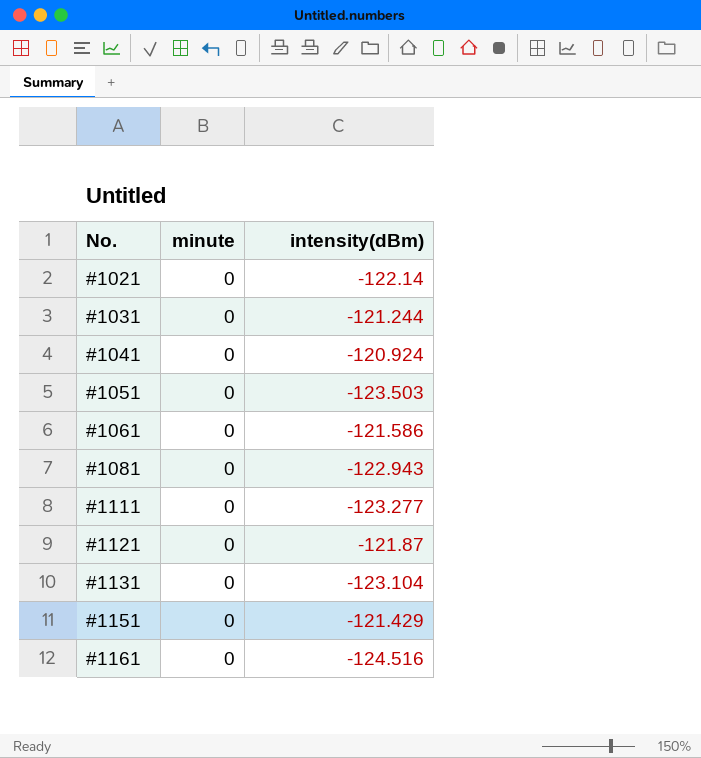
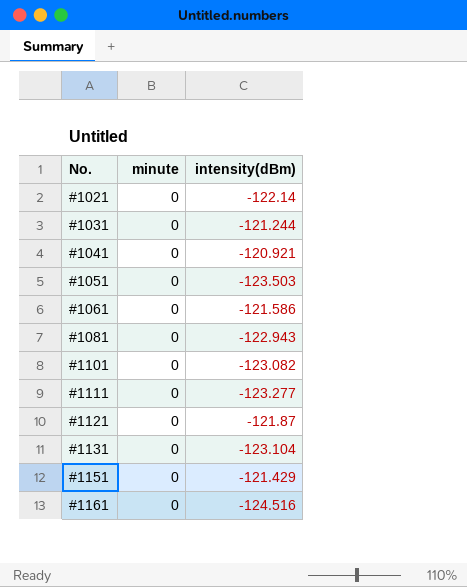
#1041 | intensity(dBm): -120.924 -> -120.921
row #1101: none -> 0 | -123.082

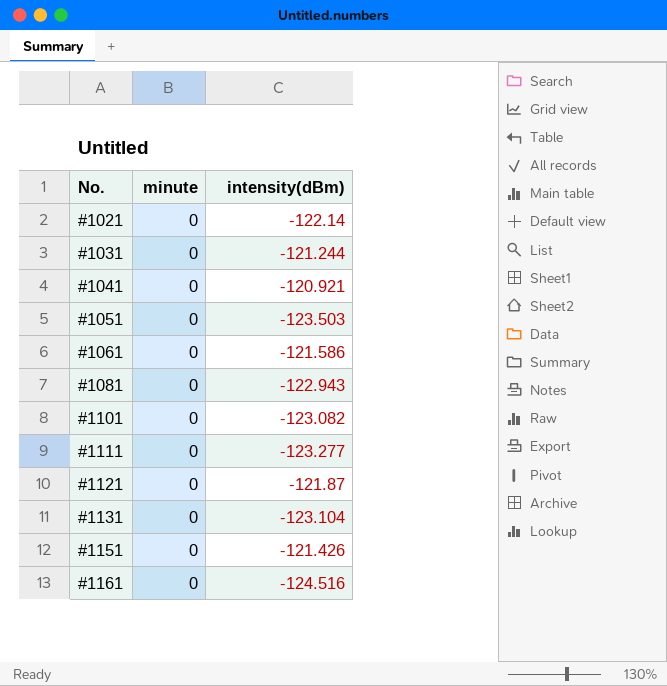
#1151 | intensity(dBm): -121.429 -> -121.426

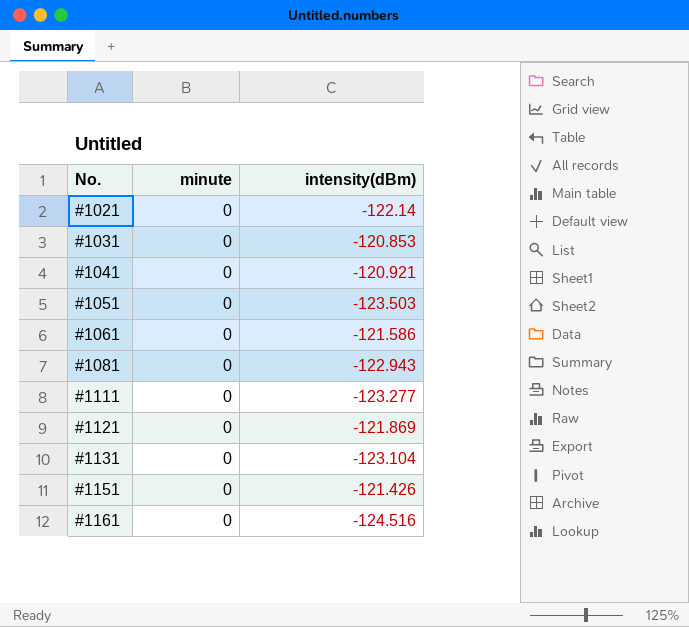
row #1101: 0 | -123.082 -> none
#1031 | intensity(dBm): -121.244 -> -120.853
#1121 | intensity(dBm): -121.87 -> -121.869

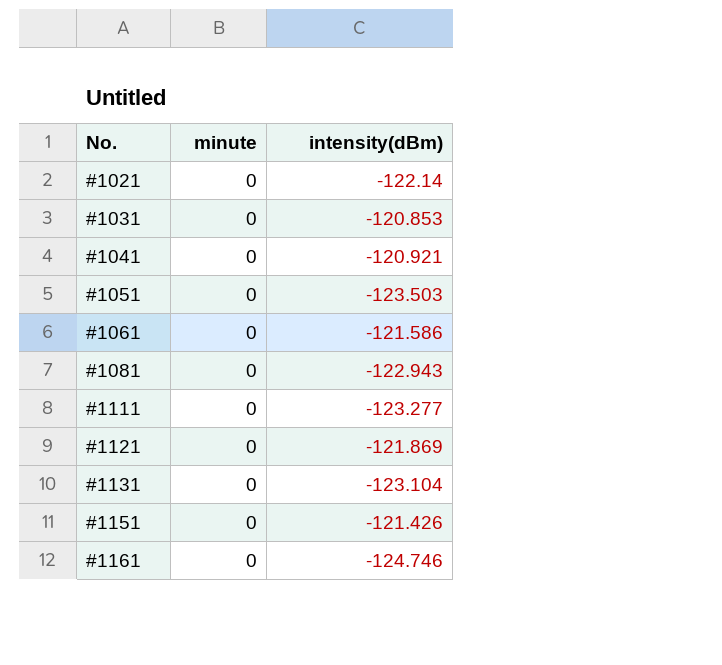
#1161 | intensity(dBm): -124.516 -> -124.746

